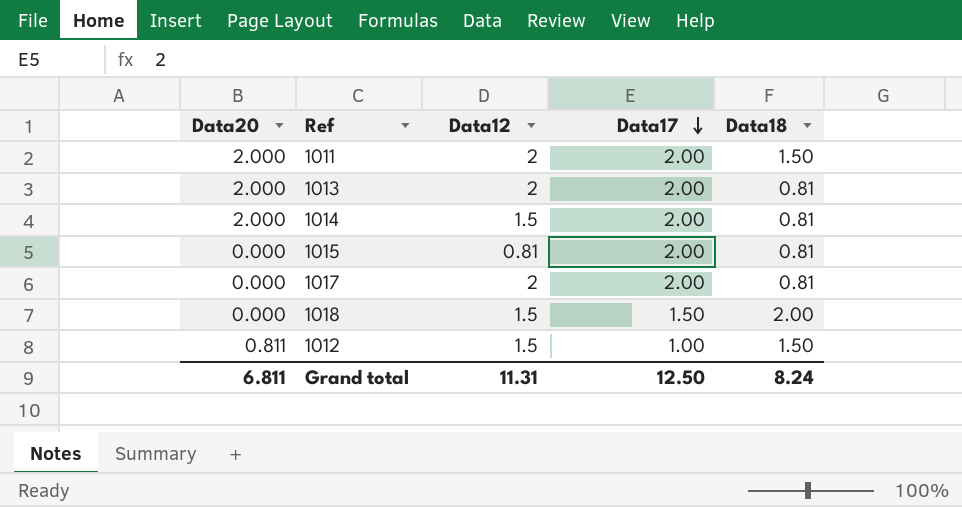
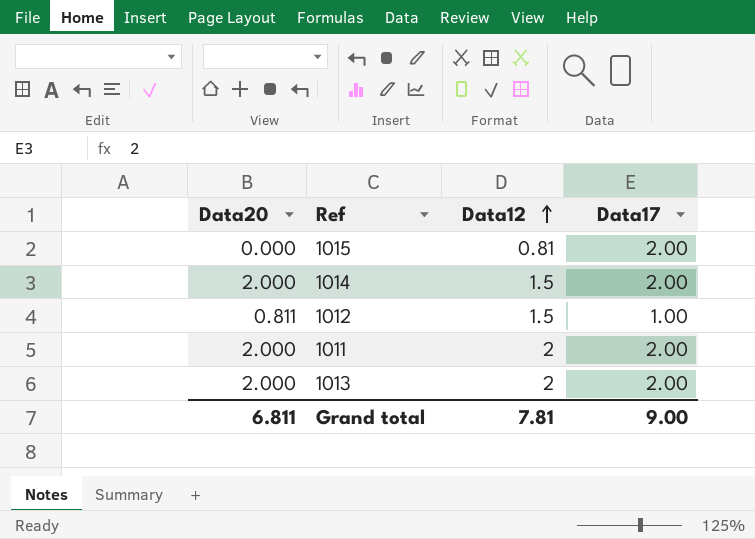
row order: Data17 descending -> Data12 ascending
column Data18 | position: 5 -> none
row 1017: 0.000 | 2 | 2.00 | 0.81 -> none
row 1018: 0.000 | 1.5 | 1.50 | 2.00 -> none
Grand total | Data12: 11.31 -> 7.81
Grand total | Data17: 12.50 -> 9.00

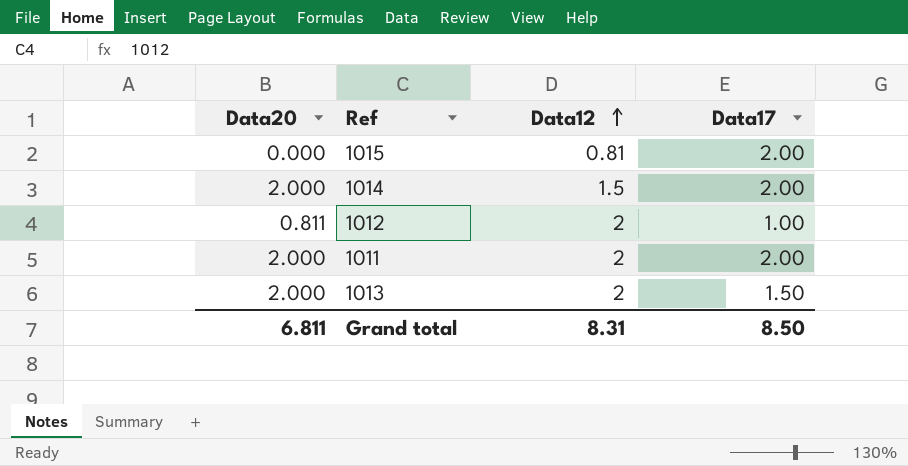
1012 | Data12: 1.5 -> 2
1013 | Data17: 2.00 -> 1.50
Grand total | Data12: 7.81 -> 8.31
Grand total | Data17: 9.00 -> 8.50

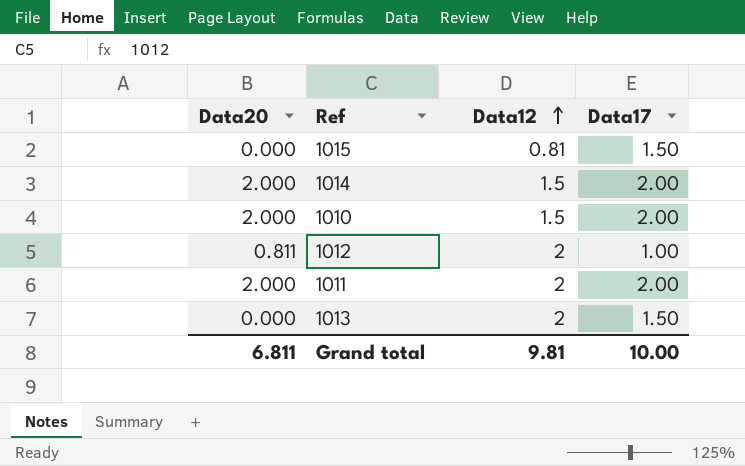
1015 | Data17: 2.00 -> 1.50
row 1010: none -> 2.000 | 1.5 | 2.00
1013 | Data20: 2.000 -> 0.000
Grand total | Data12: 8.31 -> 9.81
Grand total | Data17: 8.50 -> 10.00

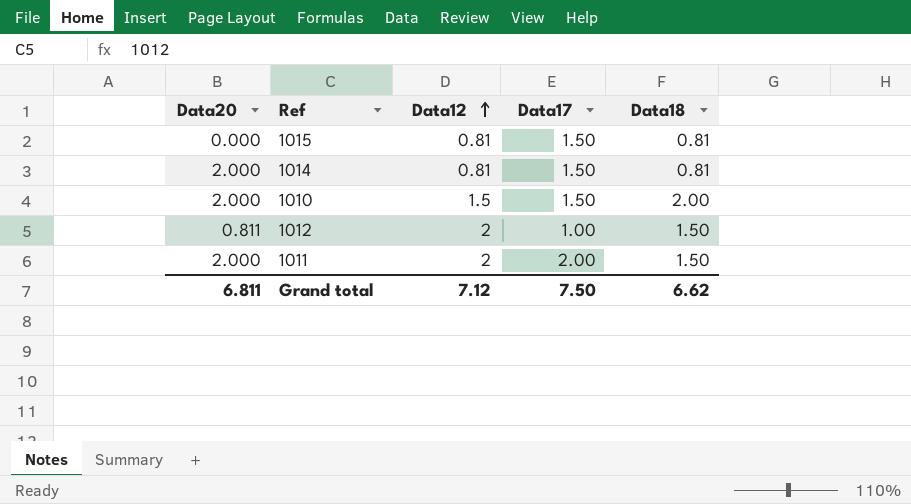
column Data18 | position: none -> 5
row 1013: 0.000 | 2 | 1.50 -> none
1014 | Data12: 1.5 -> 0.81
1014 | Data17: 2.00 -> 1.50
1010 | Data17: 2.00 -> 1.50
Grand total | Data12: 9.81 -> 7.12
Grand total | Data17: 10.00 -> 7.50

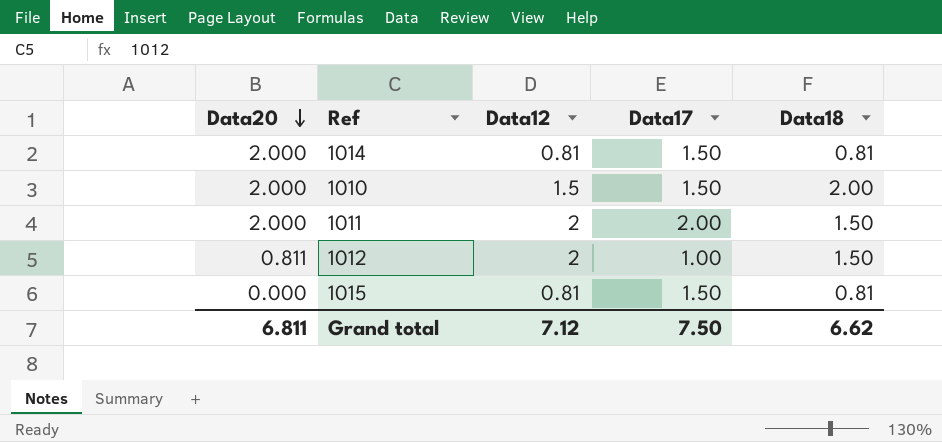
row order: Data12 ascending -> Data20 descending

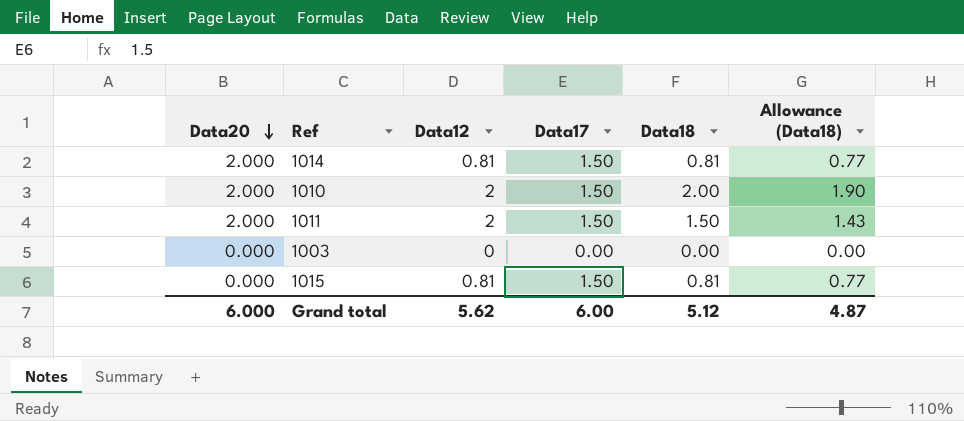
column Allowance (Data18) | formula: none -> [Data18] * 0.95
row 1012: 0.811 | 2 | 1.00 | 1.50 -> none
1010 | Data12: 1.5 -> 2
1011 | Data17: 2.00 -> 1.50
row 1003: none -> 0.000 | 0 | 0.00 | 0.00 | 0.00
Grand total | Data20: 6.811 -> 6.000
Grand total | Data12: 7.12 -> 5.62
Grand total | Data17: 7.50 -> 6.00
Grand total | Data18: 6.62 -> 5.12

